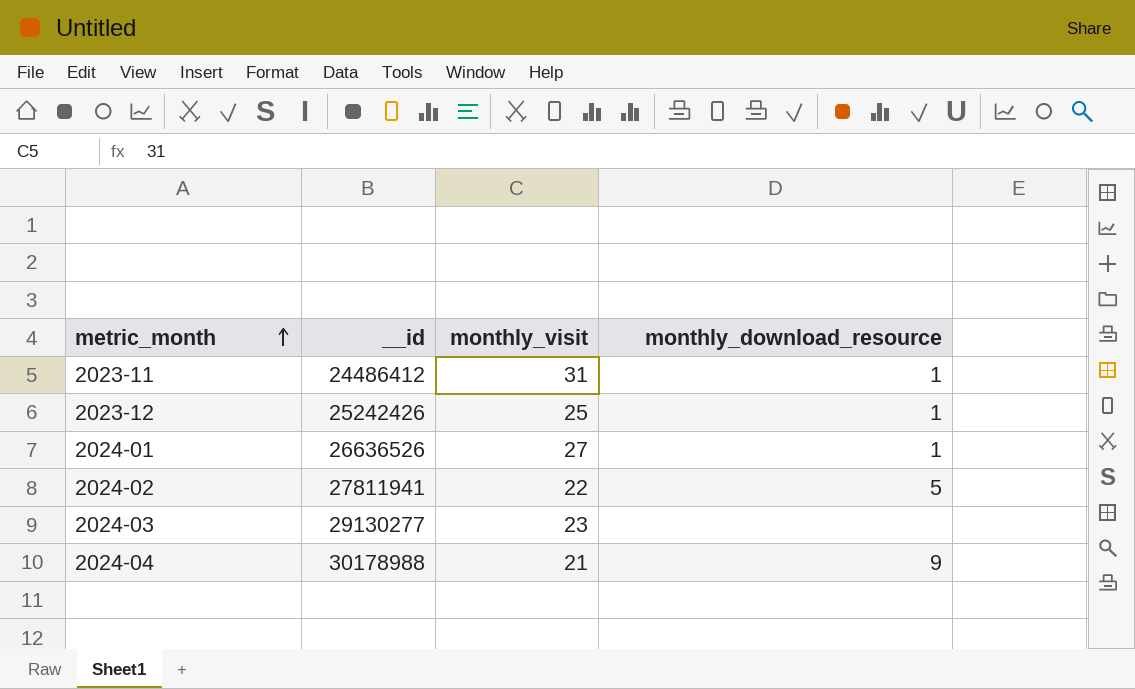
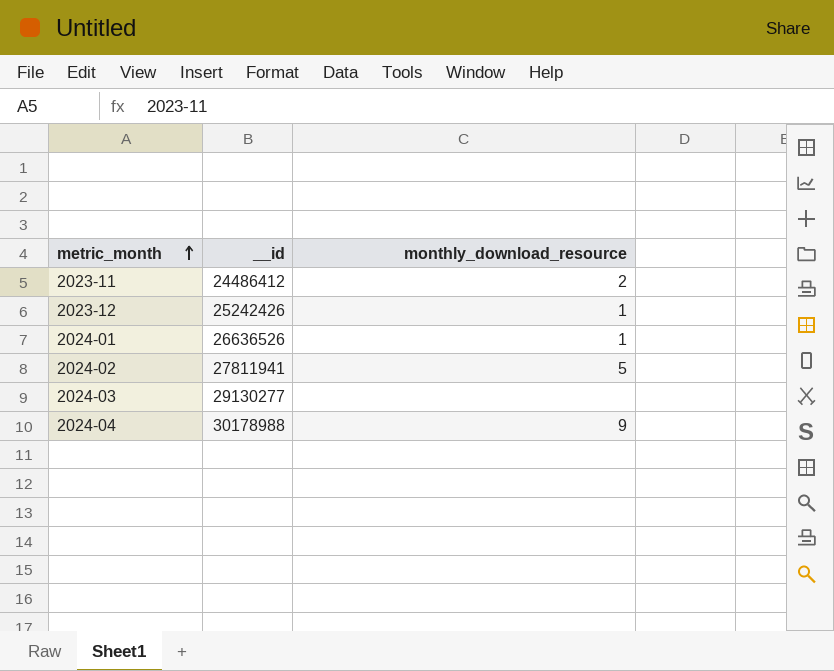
column monthly_visit | position: 3 -> none
2023-11 | monthly_download_resource: 1 -> 2

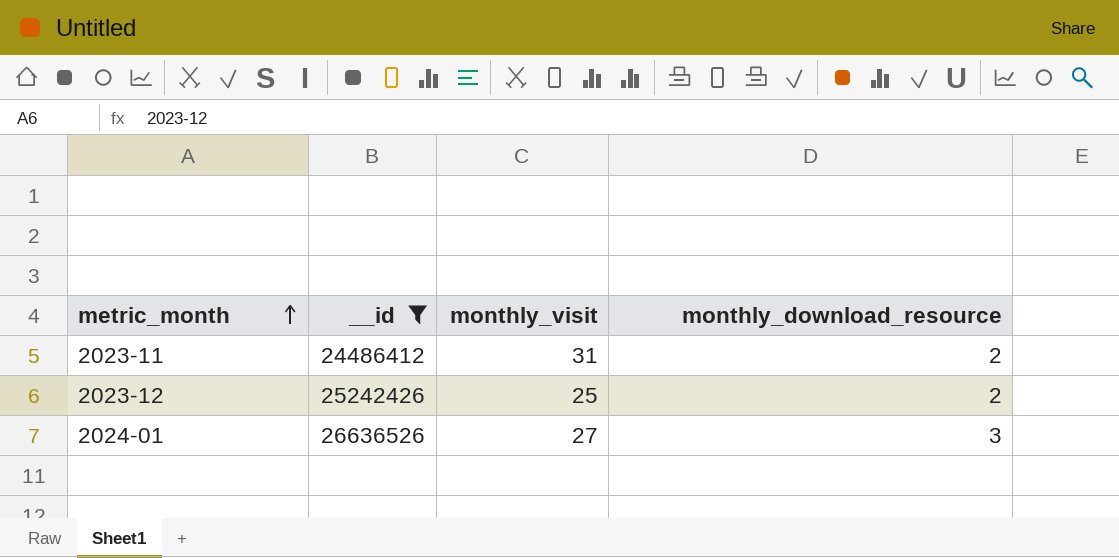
filter: none -> __id <= 26636526
column monthly_visit | position: none -> 3
2023-12 | monthly_download_resource: 1 -> 2
2024-01 | monthly_download_resource: 1 -> 3

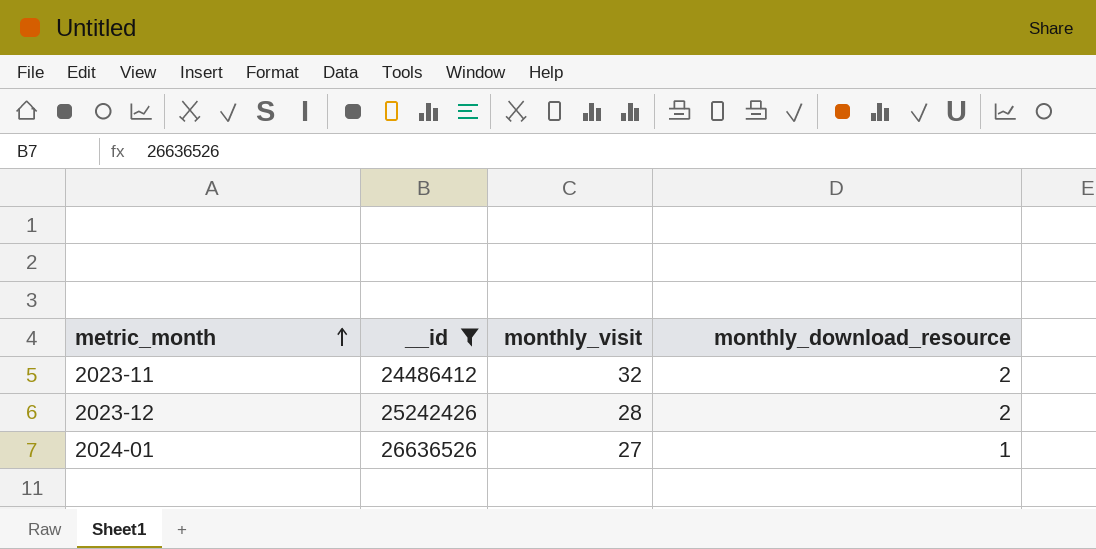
2023-11 | monthly_visit: 31 -> 32
2023-12 | monthly_visit: 25 -> 28
2024-01 | monthly_download_resource: 3 -> 1

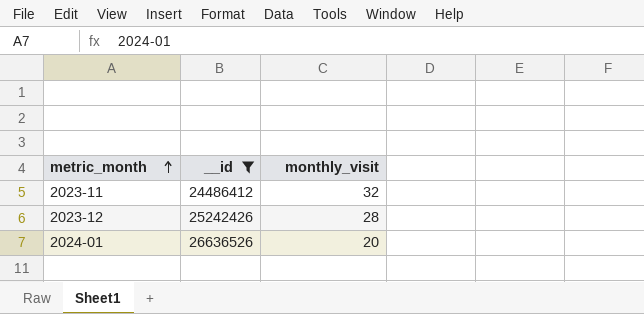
column monthly_download_resource | position: 4 -> none
2024-01 | monthly_visit: 27 -> 20

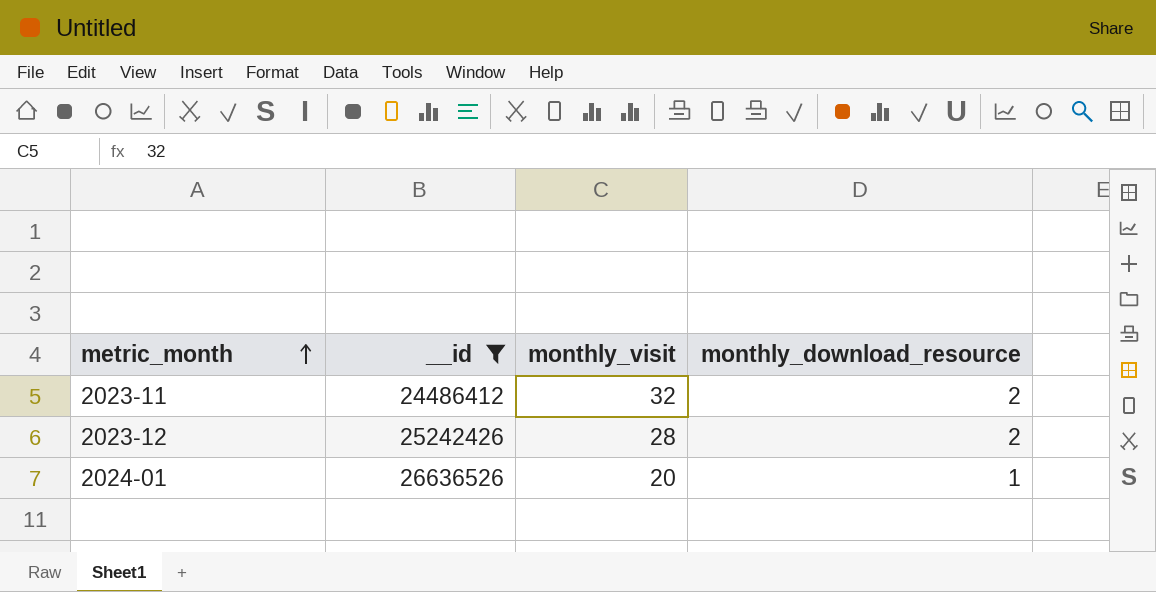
column monthly_download_resource | position: none -> 4

